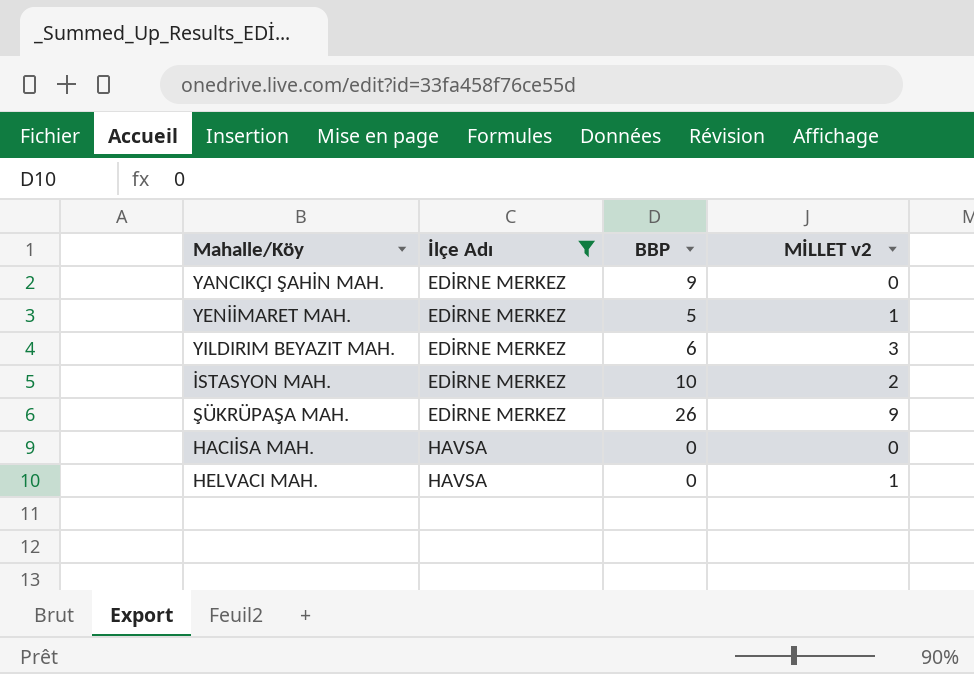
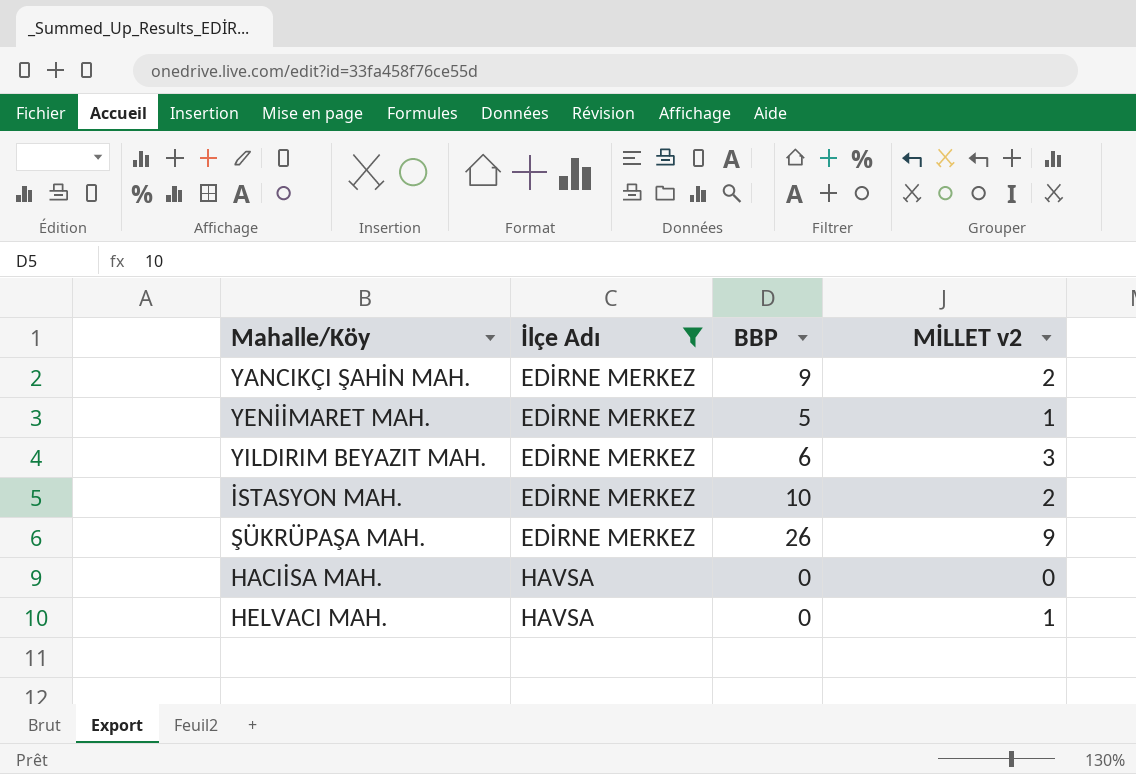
YANCIKÇI ŞAHİN MAH. | MİLLET v2: 0 -> 2

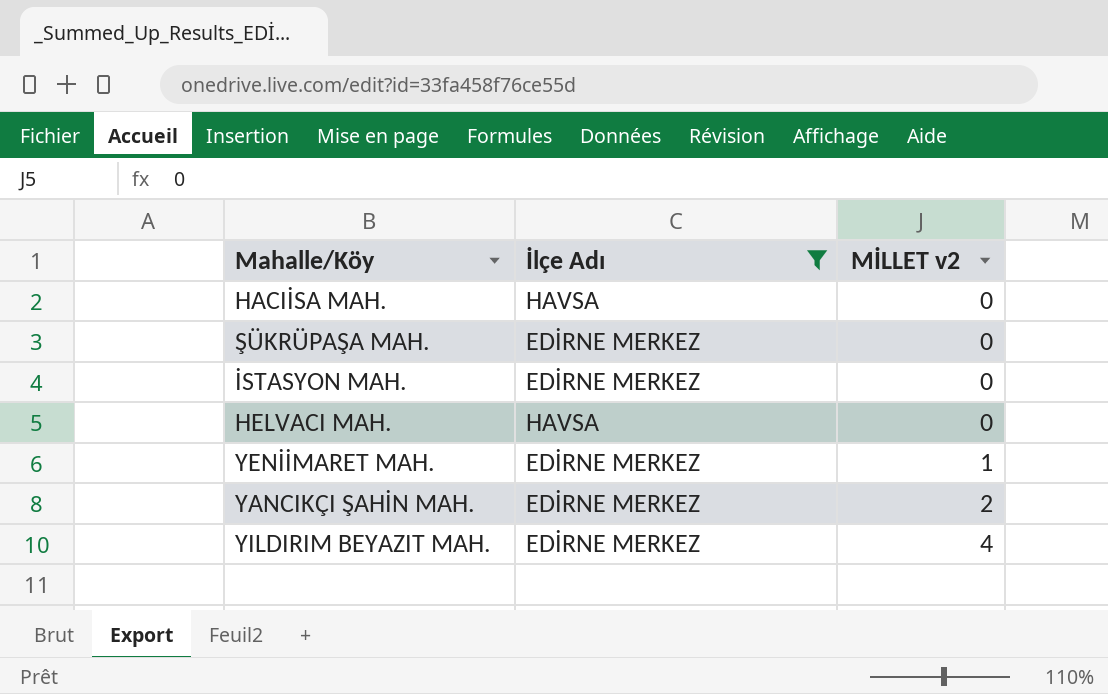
row order: İlçe Adı ascending -> MİLLET v2 ascending
column BBP | position: 3 -> none
ŞÜKRÜPAŞA MAH. | MİLLET v2: 9 -> 0
İSTASYON MAH. | MİLLET v2: 2 -> 0
HELVACI MAH. | MİLLET v2: 1 -> 0
YILDIRIM BEYAZIT MAH. | MİLLET v2: 3 -> 4

